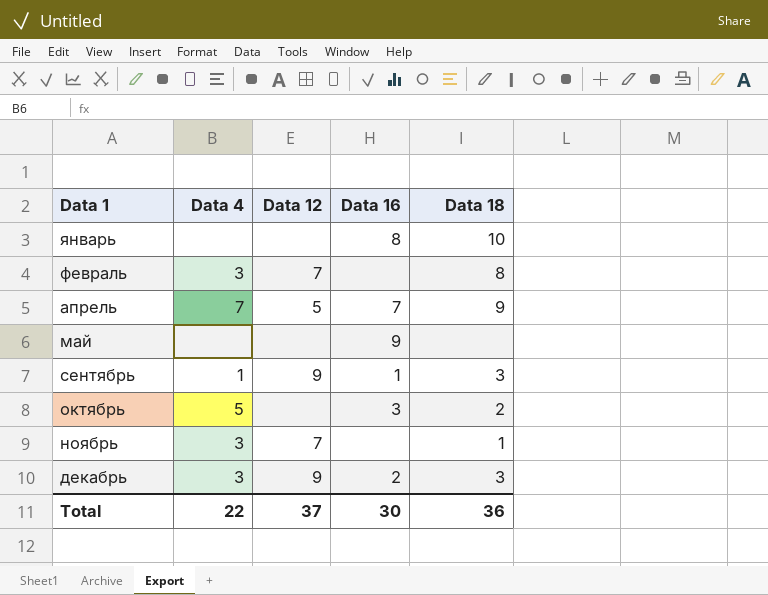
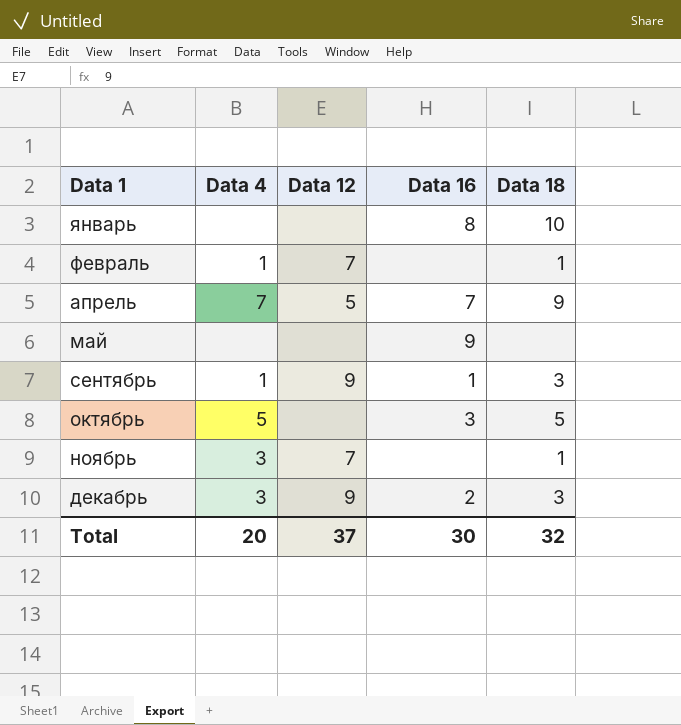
февраль | Data 4: 3 -> 1
февраль | Data 18: 8 -> 1
октябрь | Data 18: 2 -> 5
Total | Data 4: 22 -> 20
Total | Data 18: 36 -> 32

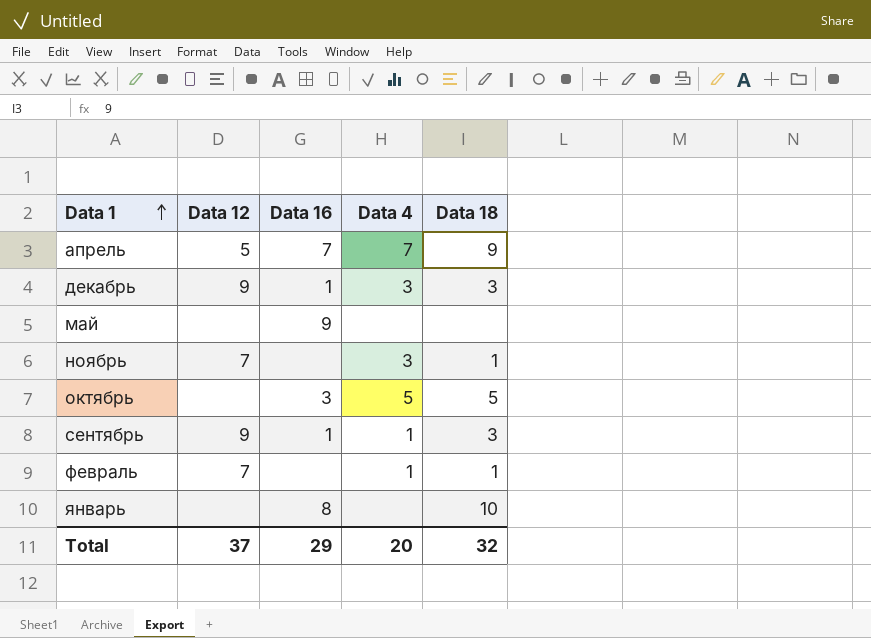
row order: none -> Data 1 ascending
column Data 4 | position: 2 -> 4
декабрь | Data 16: 2 -> 1
Total | Data 16: 30 -> 29

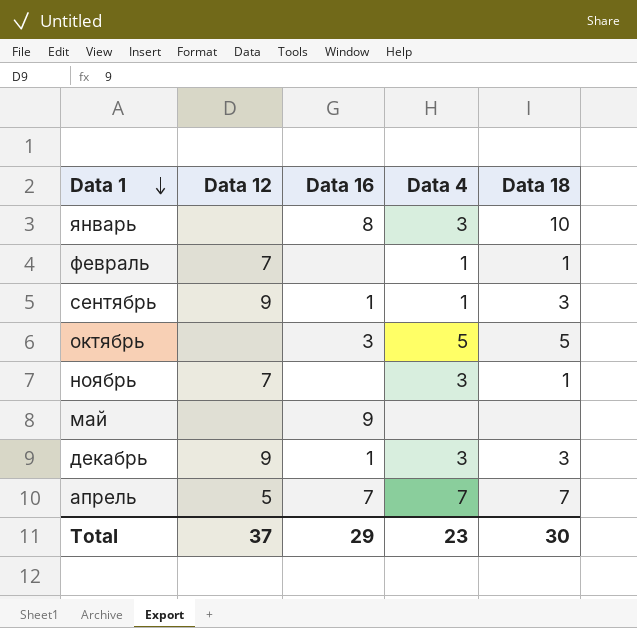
row order: Data 1 ascending -> Data 1 descending
январь | Data 4: none -> 3
апрель | Data 18: 9 -> 7
Total | Data 4: 20 -> 23
Total | Data 18: 32 -> 30

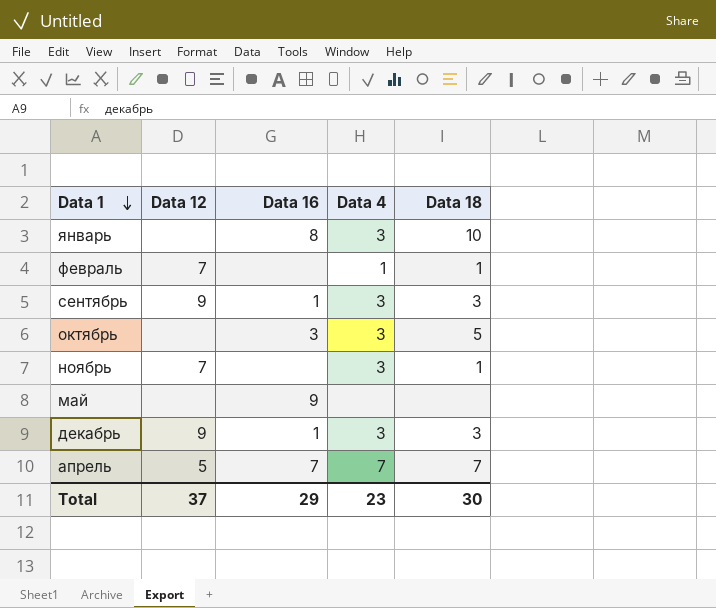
сентябрь | Data 4: 1 -> 3
октябрь | Data 4: 5 -> 3

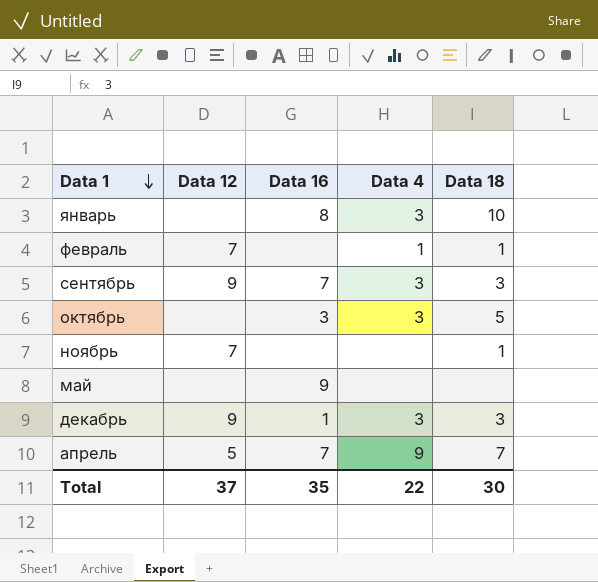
сентябрь | Data 16: 1 -> 7
ноябрь | Data 4: 3 -> none
апрель | Data 4: 7 -> 9
Total | Data 16: 29 -> 35
Total | Data 4: 23 -> 22

